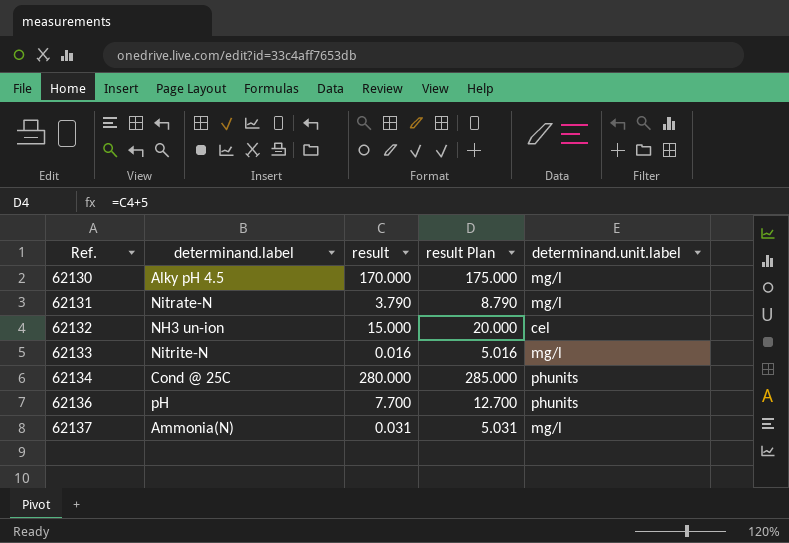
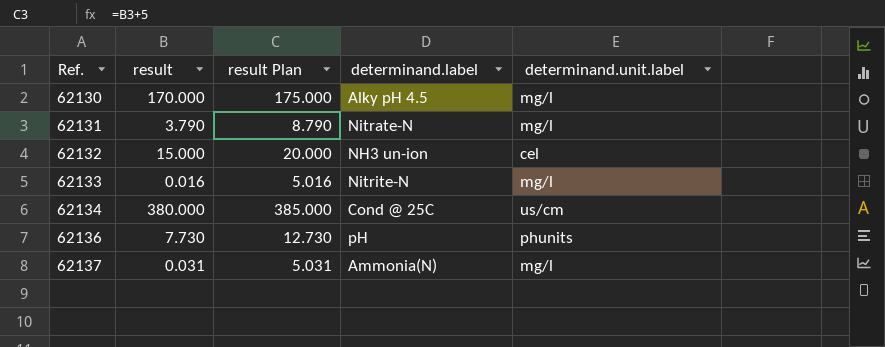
column determinand.label | position: 2 -> 4
62134 | result: 280.000 -> 380.000
62134 | result Plan: 285.000 -> 385.000
62134 | determinand.unit.label: phunits -> us/cm
62136 | result: 7.700 -> 7.730
62136 | result Plan: 12.700 -> 12.730

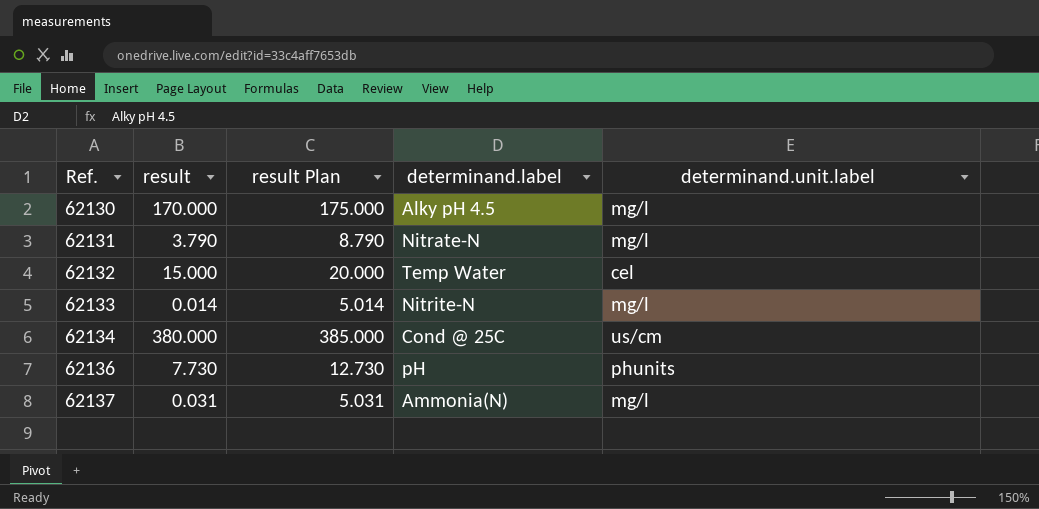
62132 | determinand.label: NH3 un-ion -> Temp Water
62133 | result: 0.016 -> 0.014
62133 | result Plan: 5.016 -> 5.014

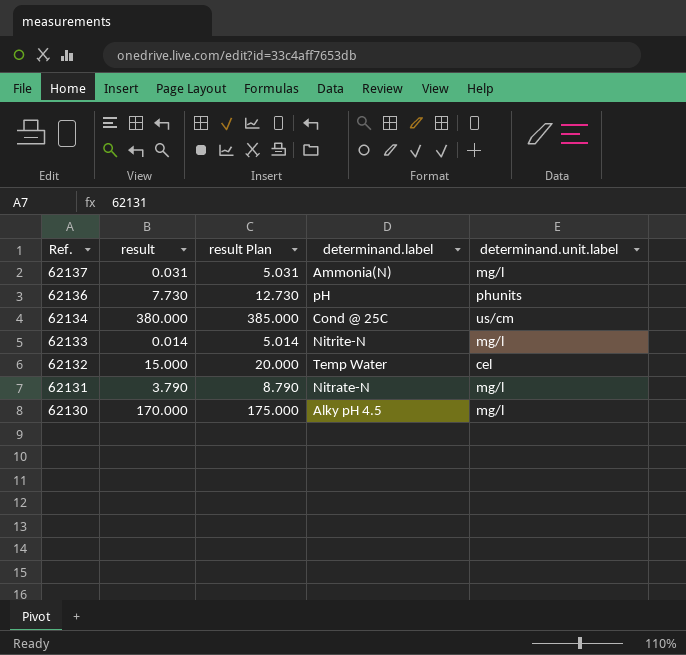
row order: Ref. ascending -> Ref. descending

